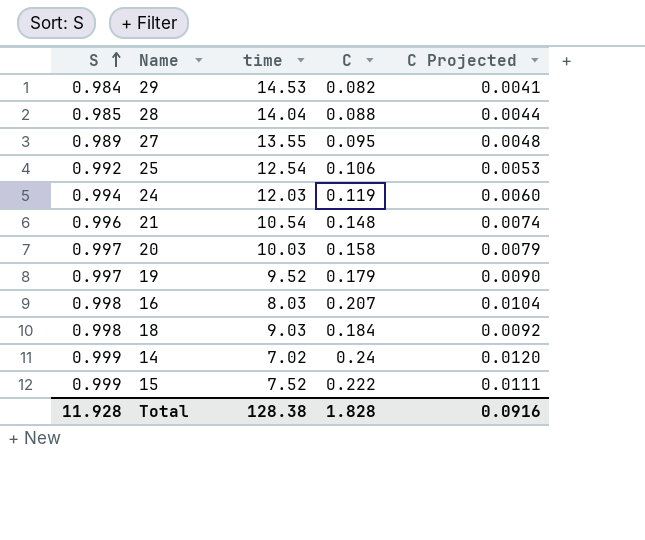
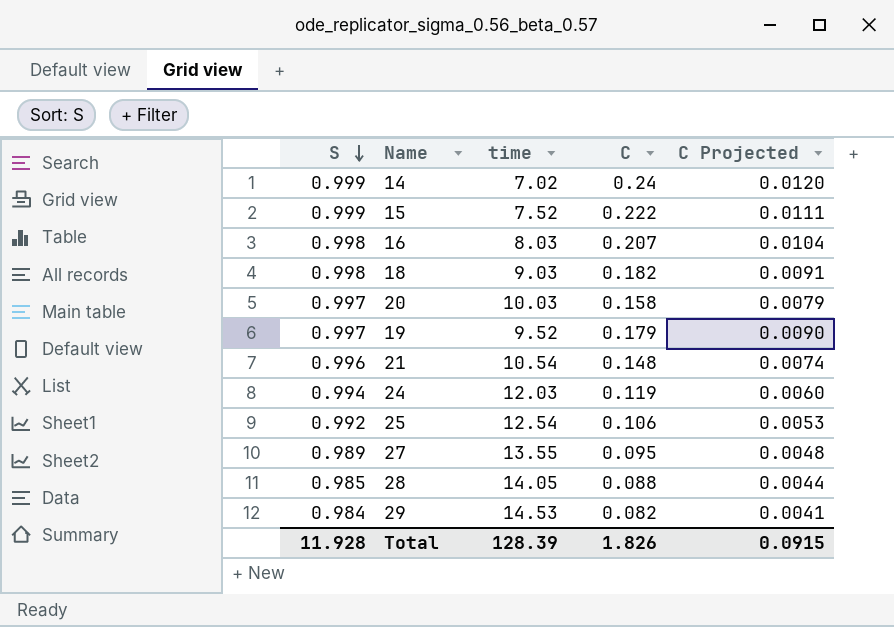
row order: S ascending -> S descending
18 | C: 0.184 -> 0.182
18 | C Projected: 0.0092 -> 0.0091
28 | time: 14.04 -> 14.05
Total | time: 128.38 -> 128.39
Total | C: 1.828 -> 1.826
Total | C Projected: 0.0916 -> 0.0915

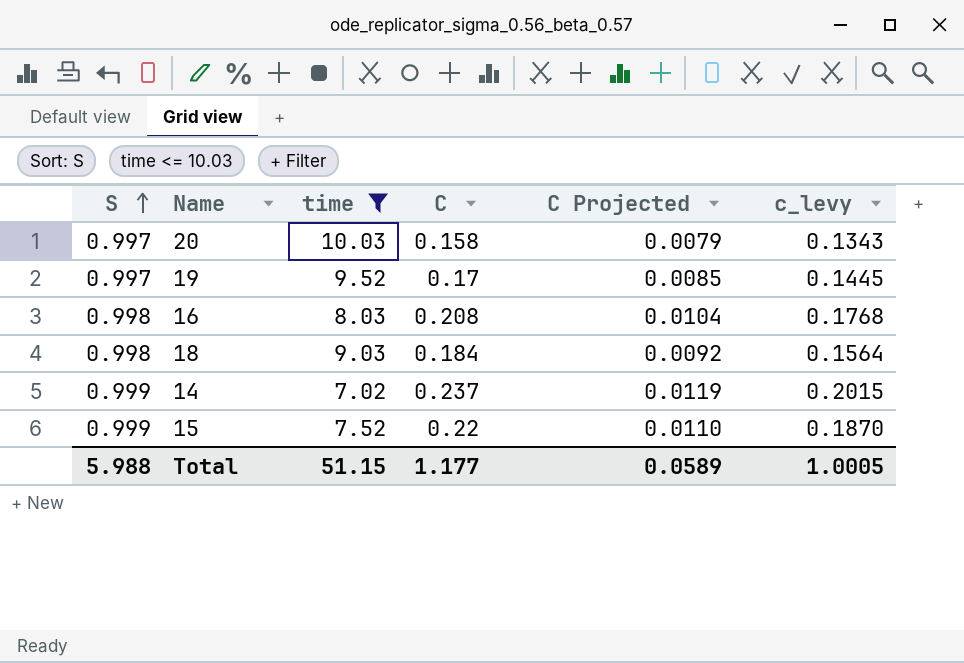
filter: none -> time <= 10.03
row order: S descending -> S ascending
column c_levy | formula: none -> [C] * 0.85
19 | C: 0.179 -> 0.17
19 | C Projected: 0.0090 -> 0.0085
16 | C: 0.207 -> 0.208
18 | C: 0.182 -> 0.184
18 | C Projected: 0.0091 -> 0.0092
14 | C: 0.24 -> 0.237
14 | C Projected: 0.0120 -> 0.0119
15 | C: 0.222 -> 0.22
15 | C Projected: 0.0111 -> 0.0110
Total | S: 11.928 -> 5.988
Total | time: 128.39 -> 51.15
Total | C: 1.826 -> 1.177
Total | C Projected: 0.0915 -> 0.0589

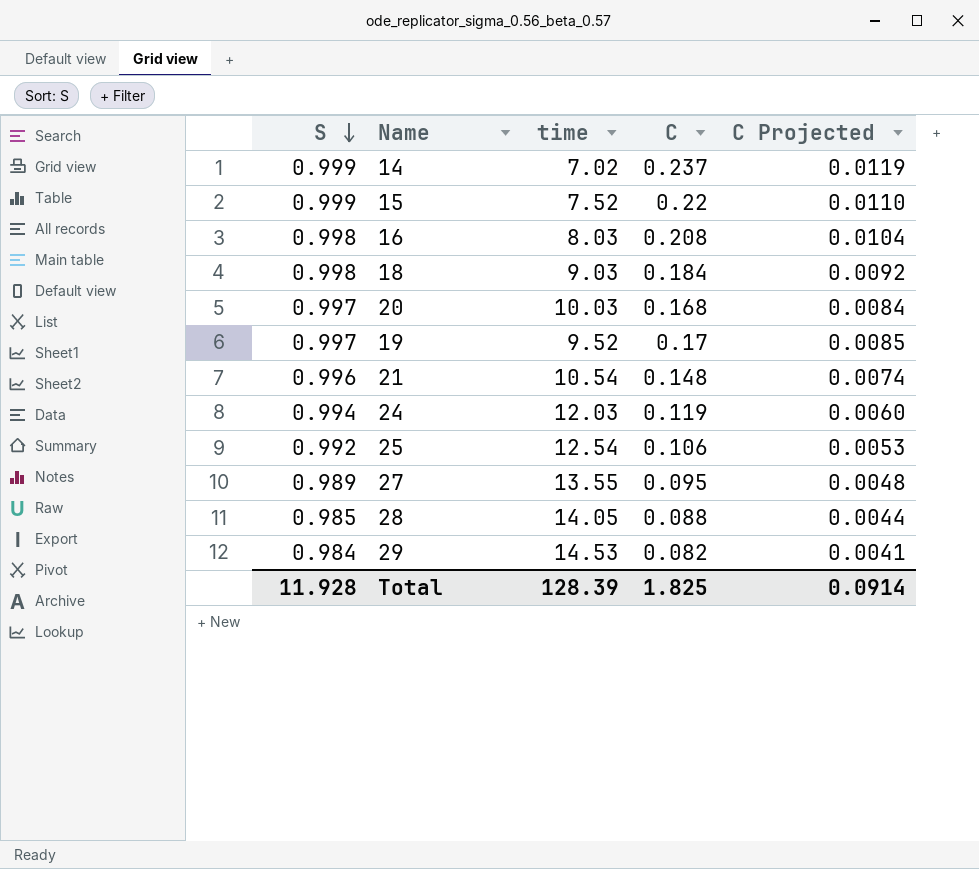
filter: time <= 10.03 -> none
row order: S ascending -> S descending
column c_levy | formula: [C] * 0.85 -> none
20 | C: 0.158 -> 0.168
20 | C Projected: 0.0079 -> 0.0084
Total | S: 5.988 -> 11.928
Total | time: 51.15 -> 128.39
Total | C: 1.177 -> 1.825
Total | C Projected: 0.0589 -> 0.0914

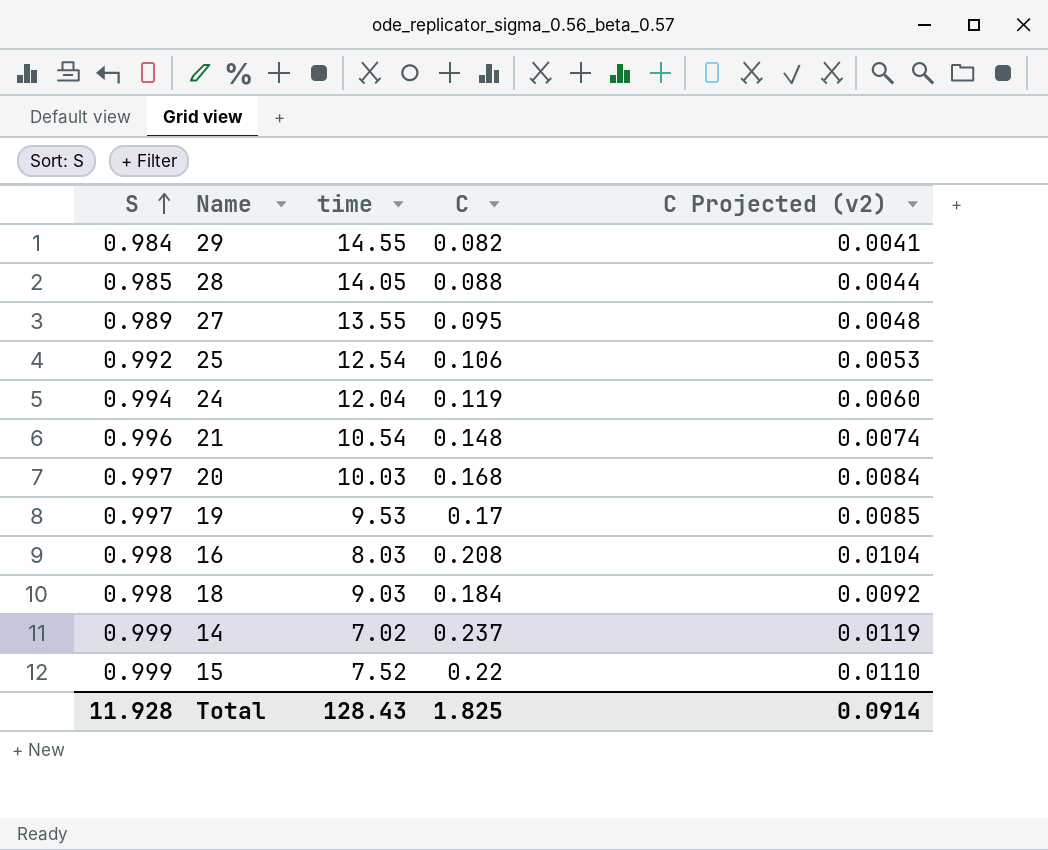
row order: S descending -> S ascending
column name: C Projected -> C Projected (v2)
29 | time: 14.53 -> 14.55
24 | time: 12.03 -> 12.04
19 | time: 9.52 -> 9.53
Total | time: 128.39 -> 128.43

